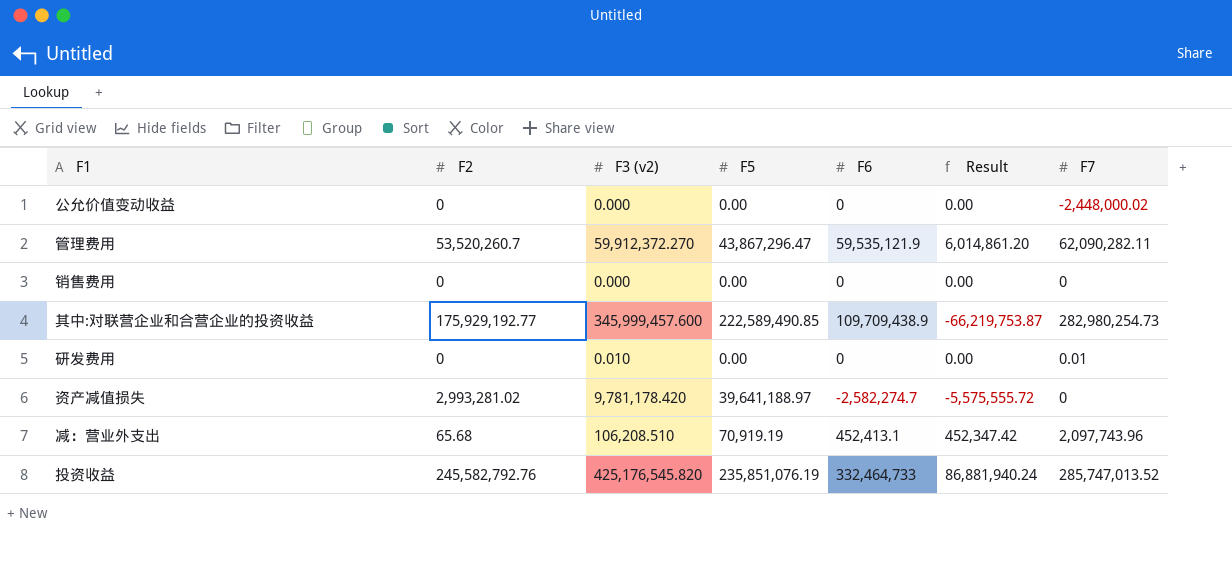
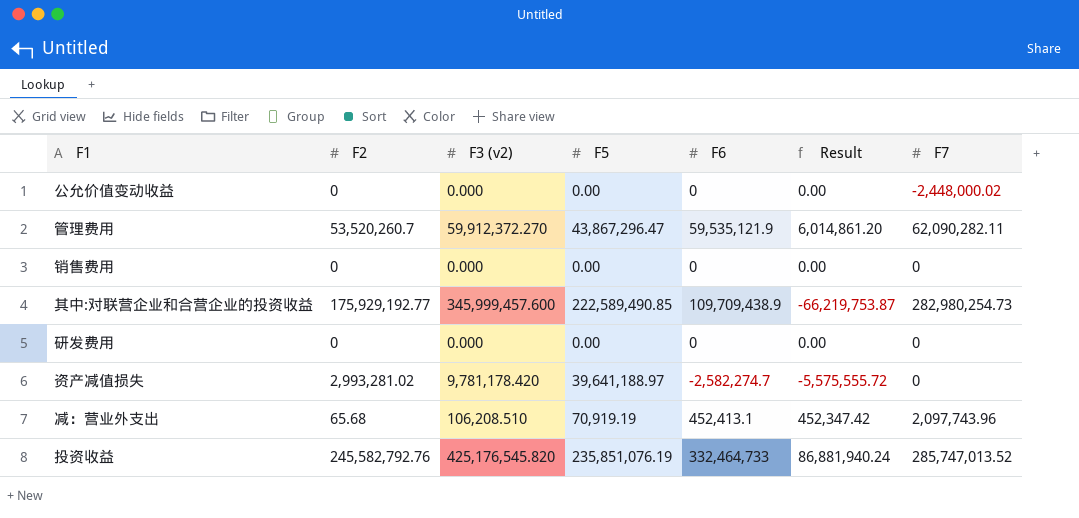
研发费用 | F3 (v2): 0.010 -> 0.000
研发费用 | F7: 0.01 -> 0

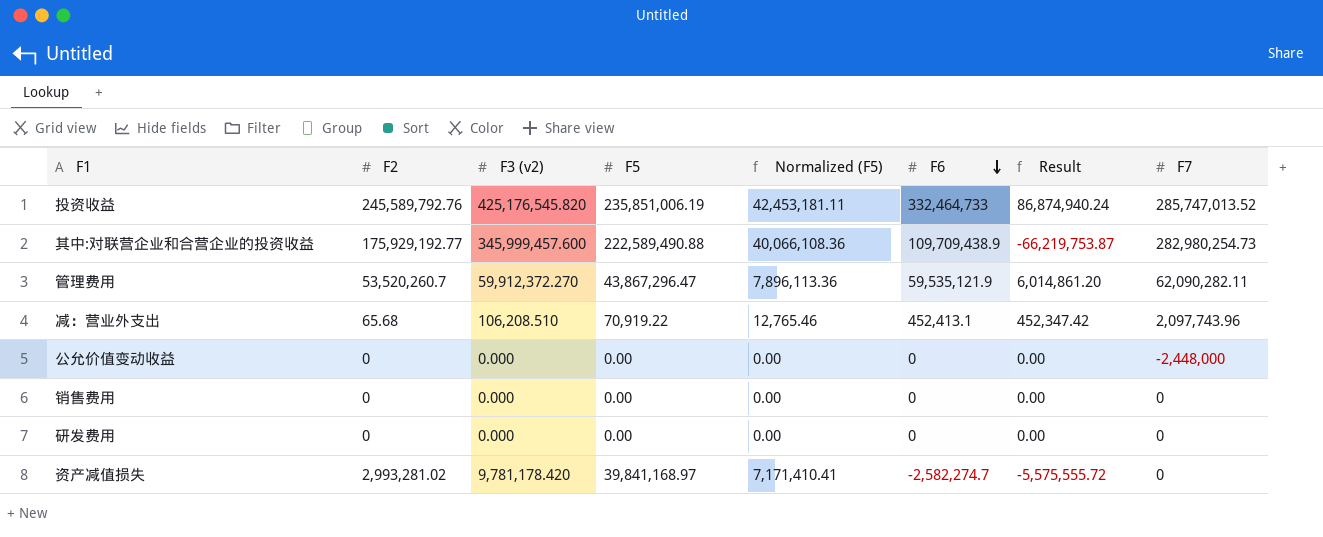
row order: none -> F6 descending
column Normalized (F5) | formula: none -> [F5] * 0.18
投资收益 | F2: 245,582,792.76 -> 245,589,792.76
投资收益 | F5: 235,851,076.19 -> 235,851,006.19
投资收益 | Result: 86,881,940.24 -> 86,874,940.24
其中:对联营企业和合营企业的投资收益 | F5: 222,589,490.85 -> 222,589,490.88
减：营业外支出 | F5: 70,919.19 -> 70,919.22
公允价值变动收益 | F7: -2,448,000.02 -> -2,448,000
资产减值损失 | F5: 39,641,188.97 -> 39,841,168.97

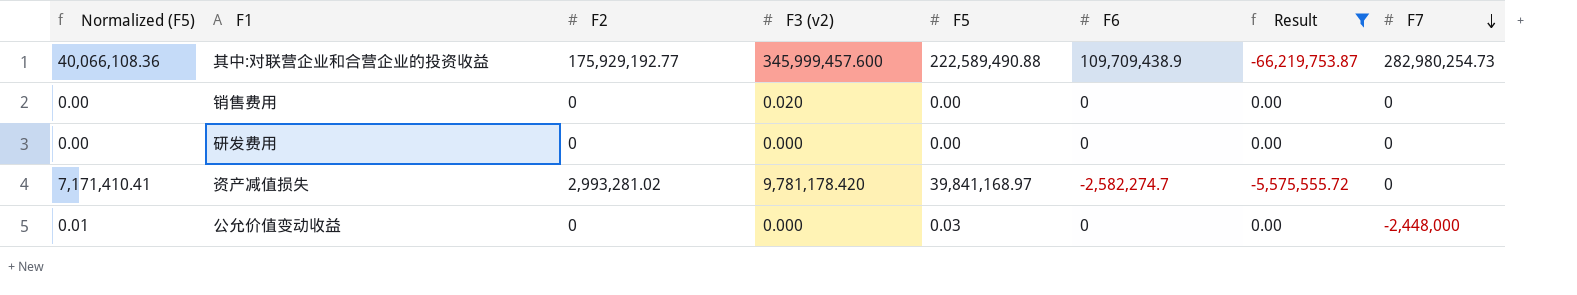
filter: none -> Result <= 0.00
row order: F6 descending -> F7 descending
column Normalized (F5) | position: 5 -> 1
销售费用 | F3 (v2): 0.000 -> 0.020
公允价值变动收益 | Normalized (F5): 0.00 -> 0.01
公允价值变动收益 | F5: 0.00 -> 0.03

